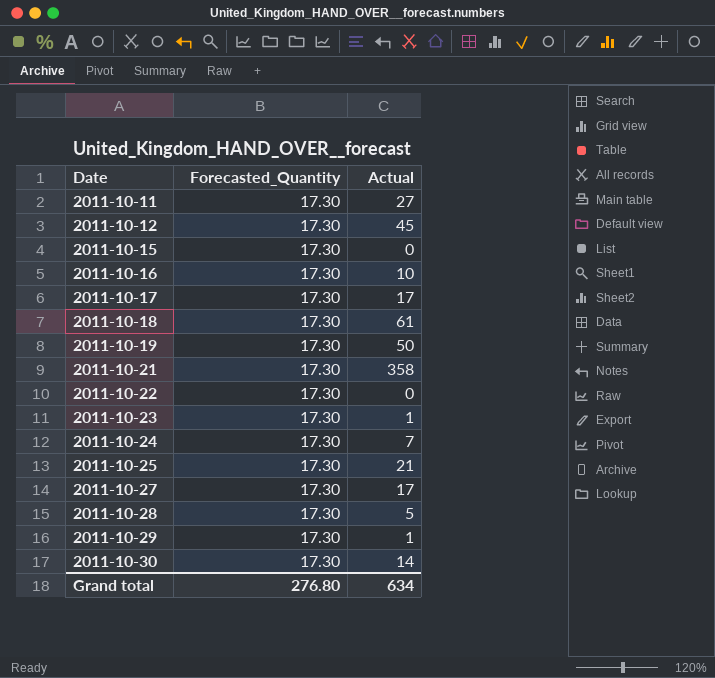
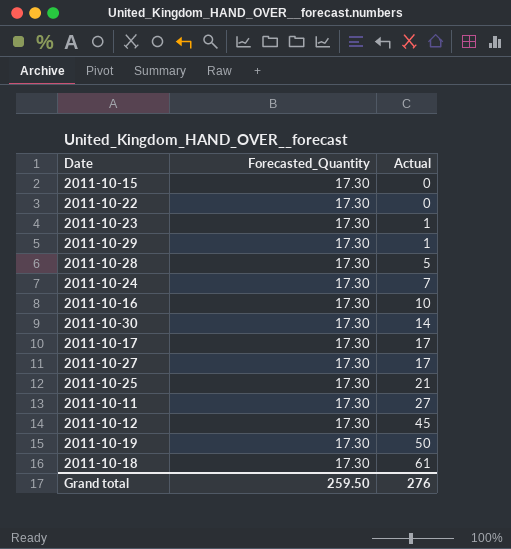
row order: Date ascending -> Actual ascending
row 2011-10-21: 17.30 | 358 -> none
Grand total | Forecasted_Quantity: 276.80 -> 259.50
Grand total | Actual: 634 -> 276

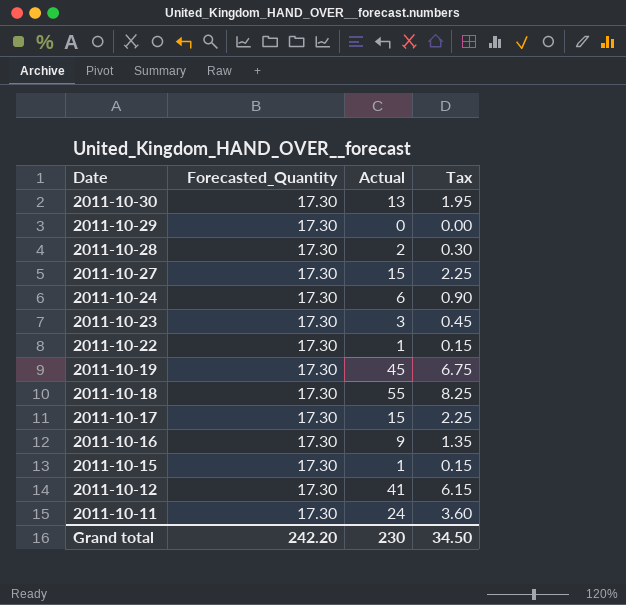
row order: Actual ascending -> Date descending
column Tax | formula: none -> [Actual] * 0.15
row 2011-10-25: 17.30 | 21 -> none
2011-10-30 | Actual: 14 -> 13
2011-10-29 | Actual: 1 -> 0
2011-10-28 | Actual: 5 -> 2
2011-10-27 | Actual: 17 -> 15
2011-10-24 | Actual: 7 -> 6
2011-10-23 | Actual: 1 -> 3
2011-10-22 | Actual: 0 -> 1
2011-10-19 | Actual: 50 -> 45
2011-10-18 | Actual: 61 -> 55
2011-10-17 | Actual: 17 -> 15
2011-10-16 | Actual: 10 -> 9
2011-10-15 | Actual: 0 -> 1
2011-10-12 | Actual: 45 -> 41
2011-10-11 | Actual: 27 -> 24
Grand total | Forecasted_Quantity: 259.50 -> 242.20
Grand total | Actual: 276 -> 230

